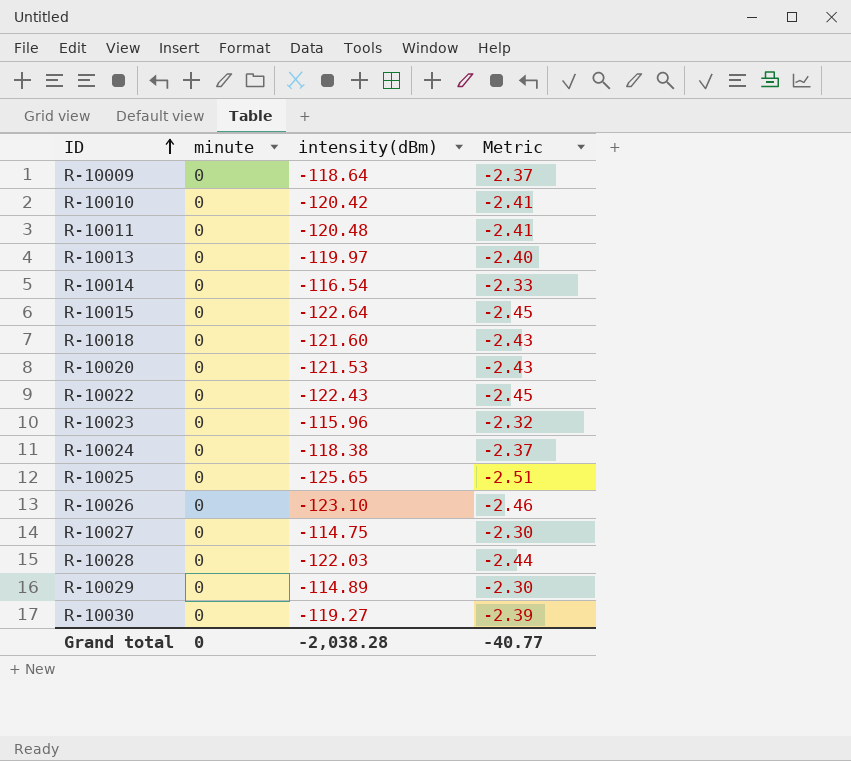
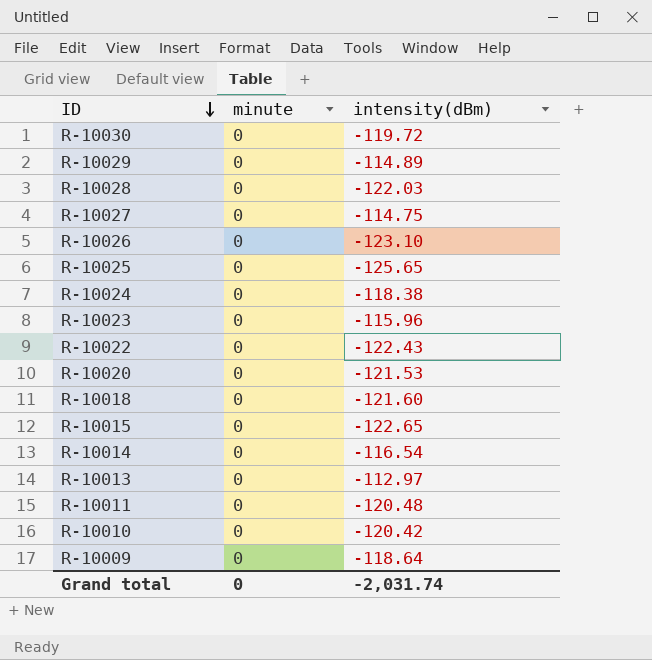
row order: ID ascending -> ID descending
column Metric | formula: [intensity(dBm)] * 0.02 -> none
R-10030 | intensity(dBm): -119.27 -> -119.72
R-10015 | intensity(dBm): -122.64 -> -122.65
R-10013 | intensity(dBm): -119.97 -> -112.97
Grand total | intensity(dBm): -2,038.28 -> -2,031.74

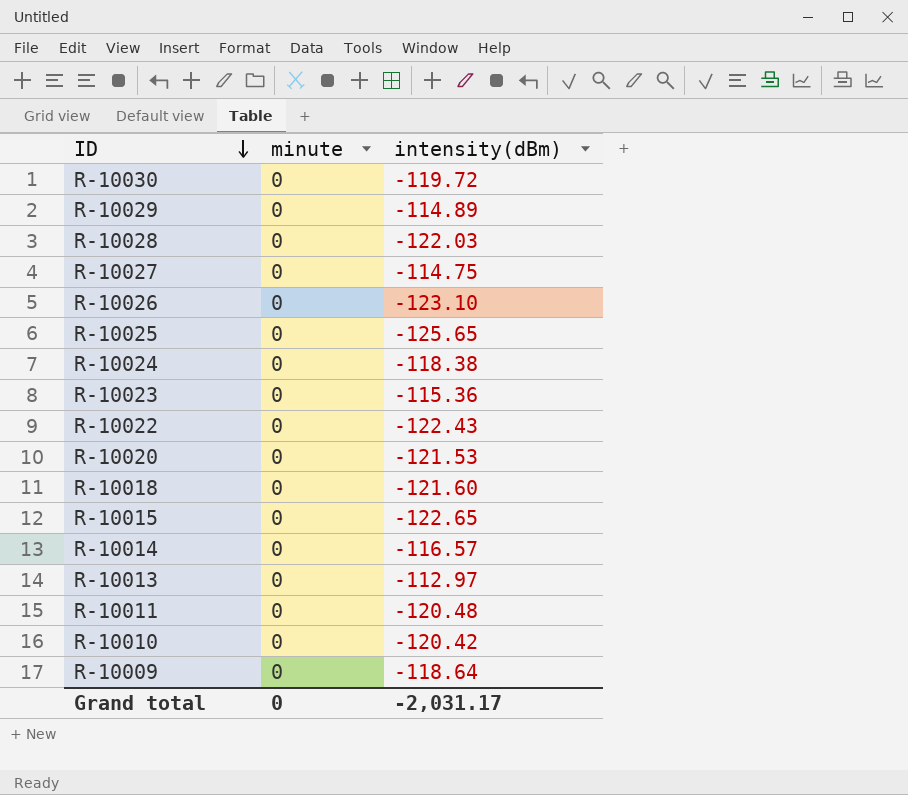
R-10023 | intensity(dBm): -115.96 -> -115.36
R-10014 | intensity(dBm): -116.54 -> -116.57
Grand total | intensity(dBm): -2,031.74 -> -2,031.17

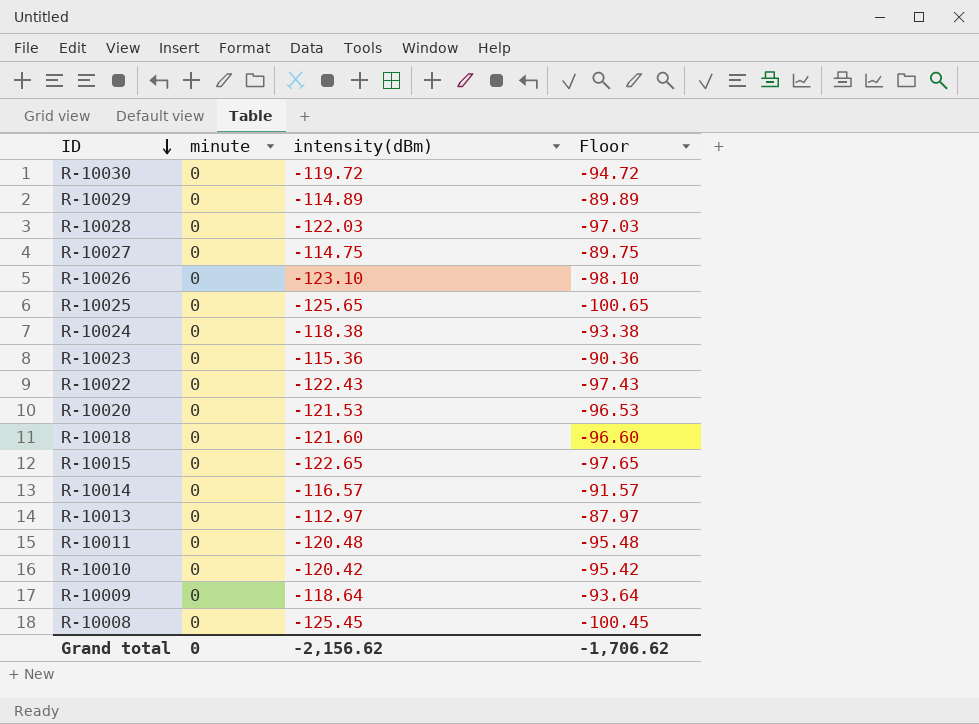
column Floor | formula: none -> [intensity(dBm)] + 25
row R-10008: none -> 0 | -125.45 | -100.45
Grand total | intensity(dBm): -2,031.17 -> -2,156.62

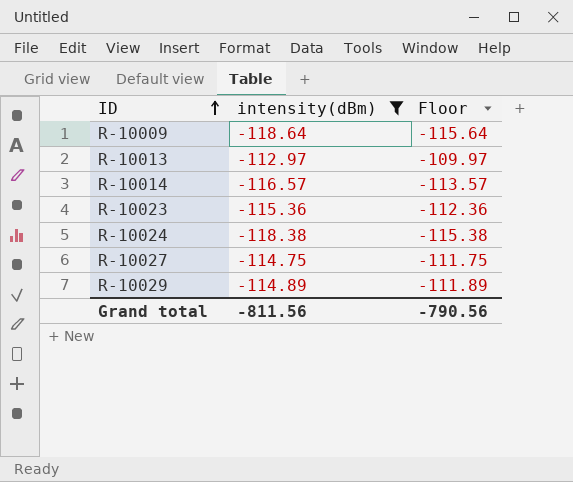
filter: none -> intensity(dBm) >= -118.64
row order: ID descending -> ID ascending
column minute | position: 2 -> none
column Floor | formula: [intensity(dBm)] + 25 -> [intensity(dBm)] + 3
Grand total | intensity(dBm): -2,156.62 -> -811.56
Grand total | Floor: -1,706.62 -> -790.56

